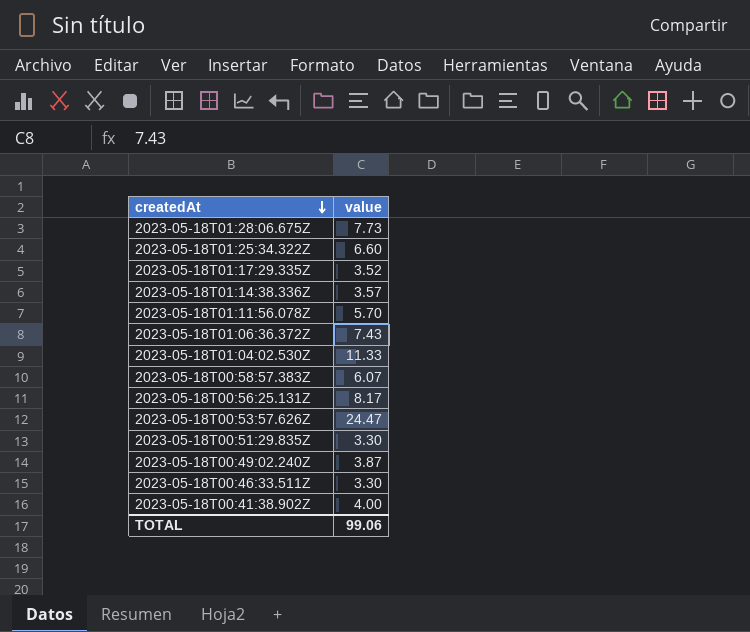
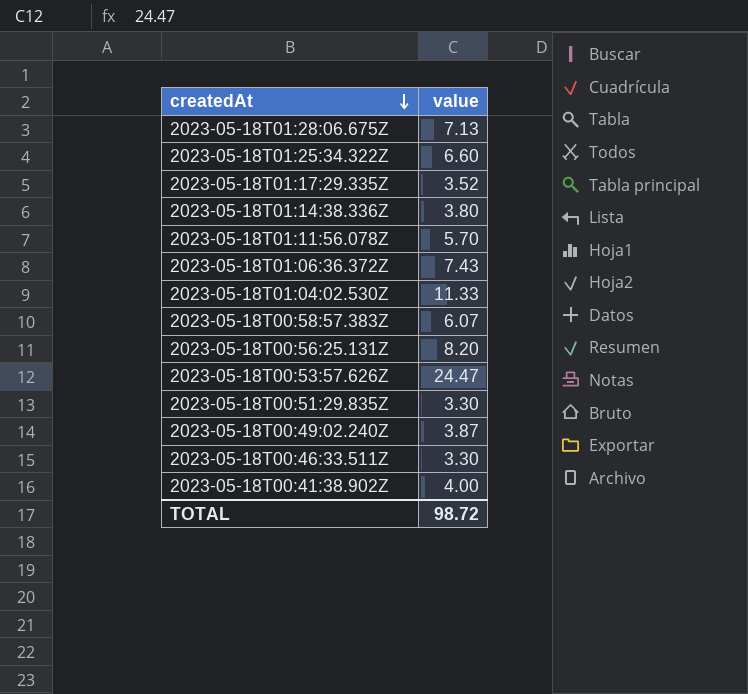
2023-05-18T01:28:06.675Z | value: 7.73 -> 7.13
2023-05-18T01:14:38.336Z | value: 3.57 -> 3.80
2023-05-18T00:56:25.131Z | value: 8.17 -> 8.20
TOTAL | value: 99.06 -> 98.72

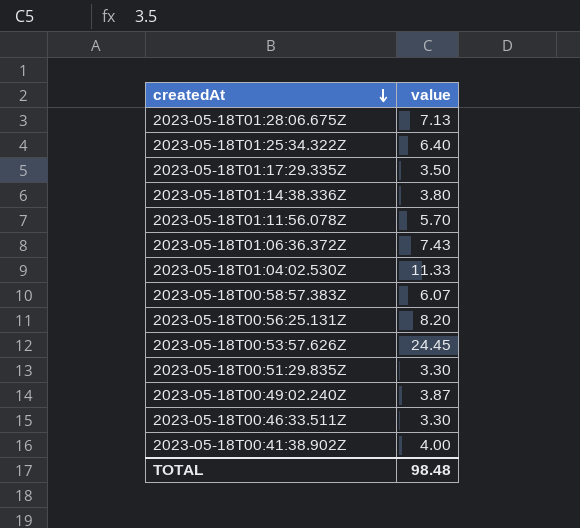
2023-05-18T01:25:34.322Z | value: 6.60 -> 6.40
2023-05-18T01:17:29.335Z | value: 3.52 -> 3.50
2023-05-18T00:53:57.626Z | value: 24.47 -> 24.45
TOTAL | value: 98.72 -> 98.48

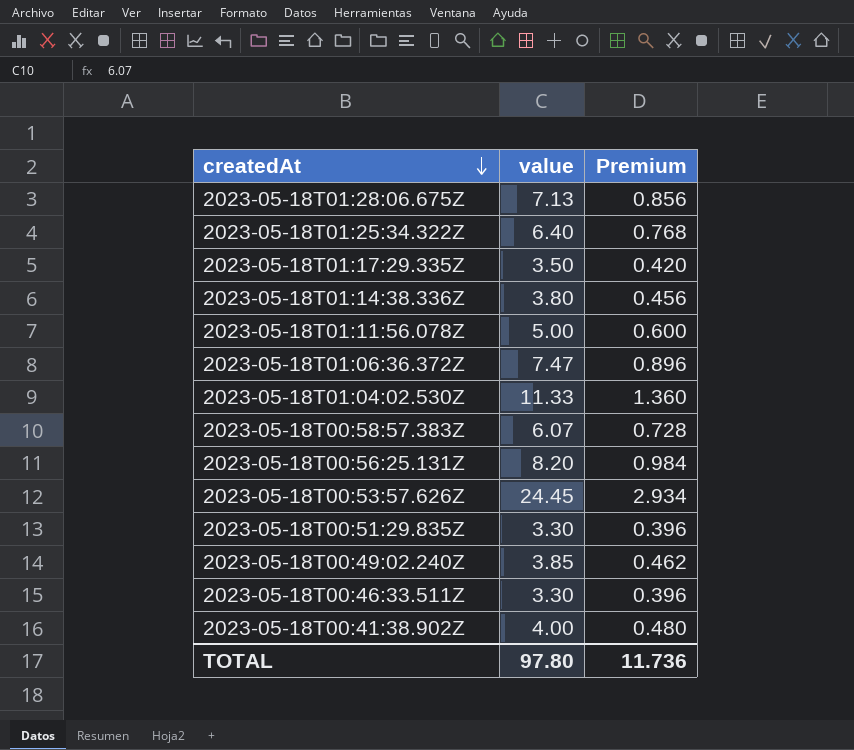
column Premium | formula: none -> [value] * 0.12
2023-05-18T01:11:56.078Z | value: 5.70 -> 5.00
2023-05-18T01:06:36.372Z | value: 7.43 -> 7.47
2023-05-18T00:49:02.240Z | value: 3.87 -> 3.85
TOTAL | value: 98.48 -> 97.80

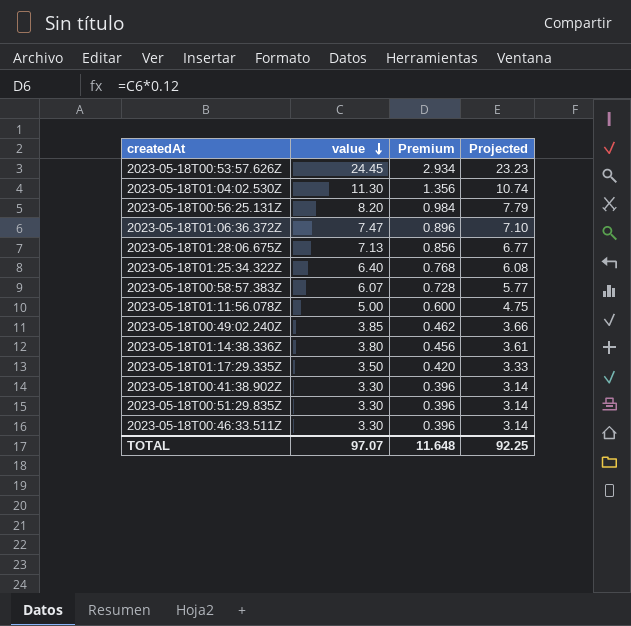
row order: createdAt descending -> value descending
column Projected | formula: none -> [value] * 0.95
2023-05-18T01:04:02.530Z | value: 11.33 -> 11.30
2023-05-18T01:04:02.530Z | Premium: 1.360 -> 1.356
2023-05-18T00:41:38.902Z | value: 4.00 -> 3.30
2023-05-18T00:41:38.902Z | Premium: 0.480 -> 0.396
TOTAL | value: 97.80 -> 97.07
TOTAL | Premium: 11.736 -> 11.648

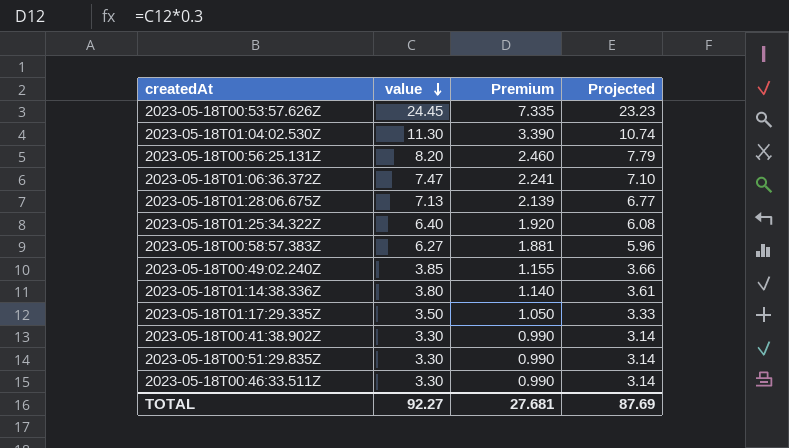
column Premium | formula: [value] * 0.12 -> [value] * 0.3
row 2023-05-18T01:11:56.078Z: 5.00 | 0.600 | 4.75 -> none
2023-05-18T00:58:57.383Z | value: 6.07 -> 6.27
2023-05-18T00:58:57.383Z | Projected: 5.77 -> 5.96
TOTAL | value: 97.07 -> 92.27
TOTAL | Premium: 11.648 -> 27.681
TOTAL | Projected: 92.25 -> 87.69

